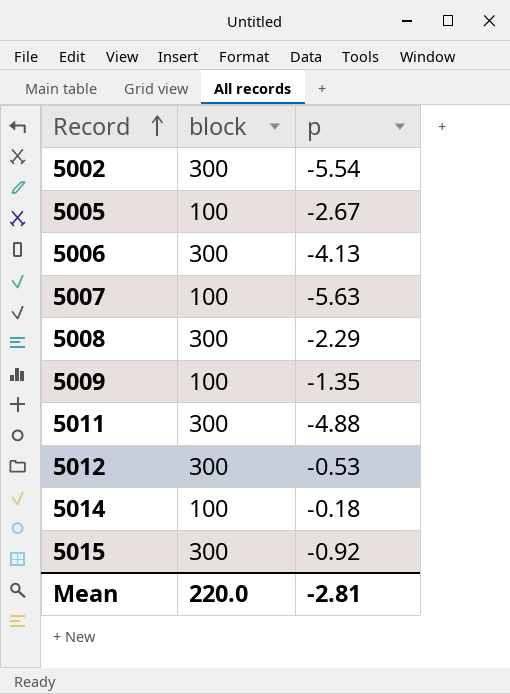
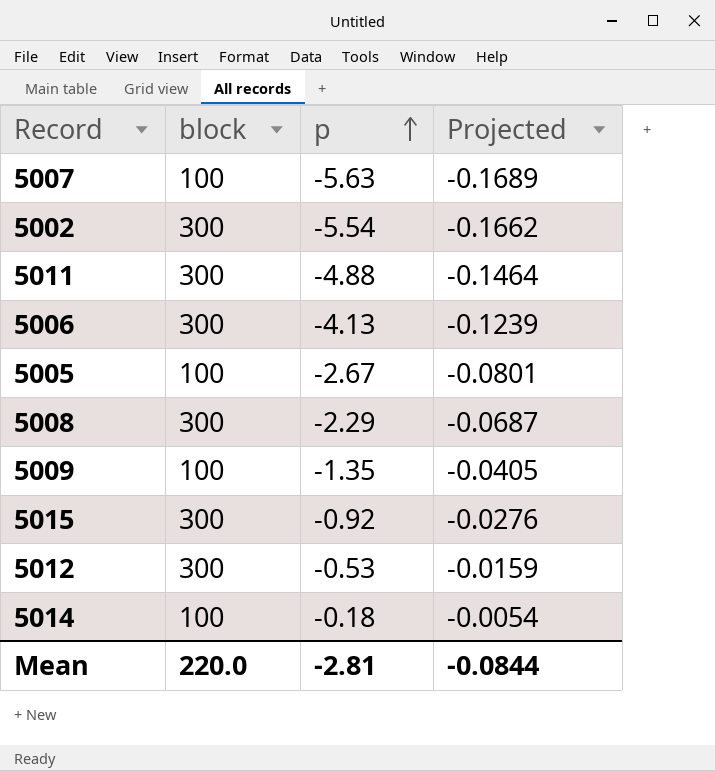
row order: Record ascending -> p ascending
column Projected | formula: none -> [p] * 0.03

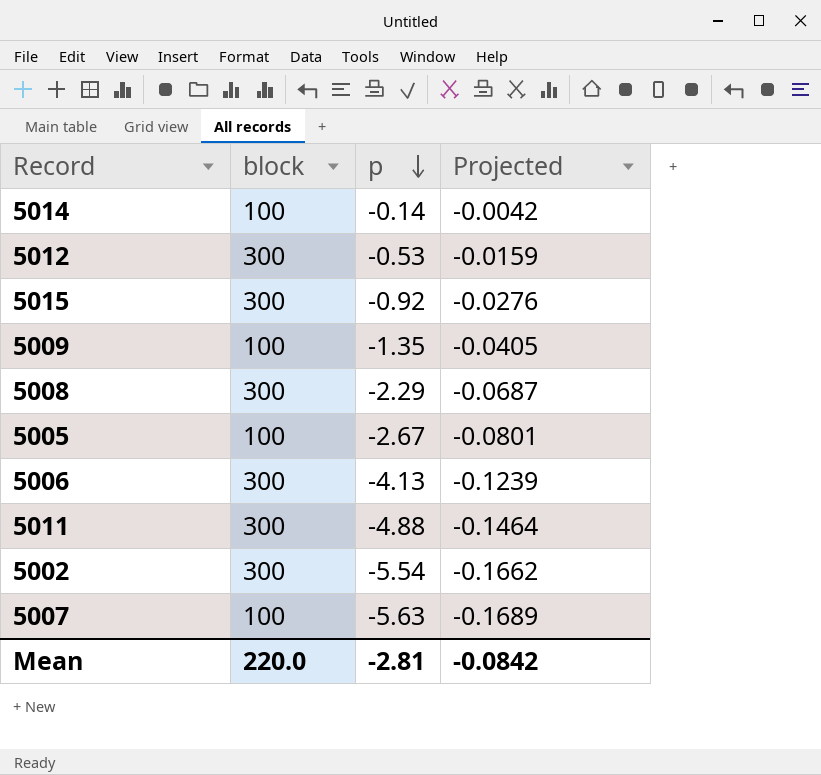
row order: p ascending -> p descending
5014 | p: -0.18 -> -0.14
5014 | Projected: -0.0054 -> -0.0042
Mean | Projected: -0.0844 -> -0.0842

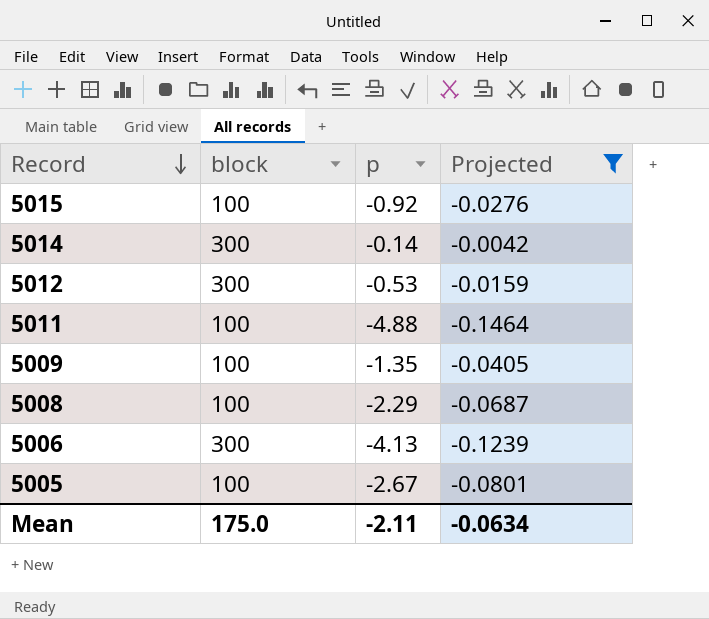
filter: none -> Projected >= -0.1464
row order: p descending -> Record descending
5015 | block: 300 -> 100
5014 | block: 100 -> 300
5011 | block: 300 -> 100
5008 | block: 300 -> 100
Mean | block: 220.0 -> 175.0
Mean | p: -2.81 -> -2.11
Mean | Projected: -0.0842 -> -0.0634

